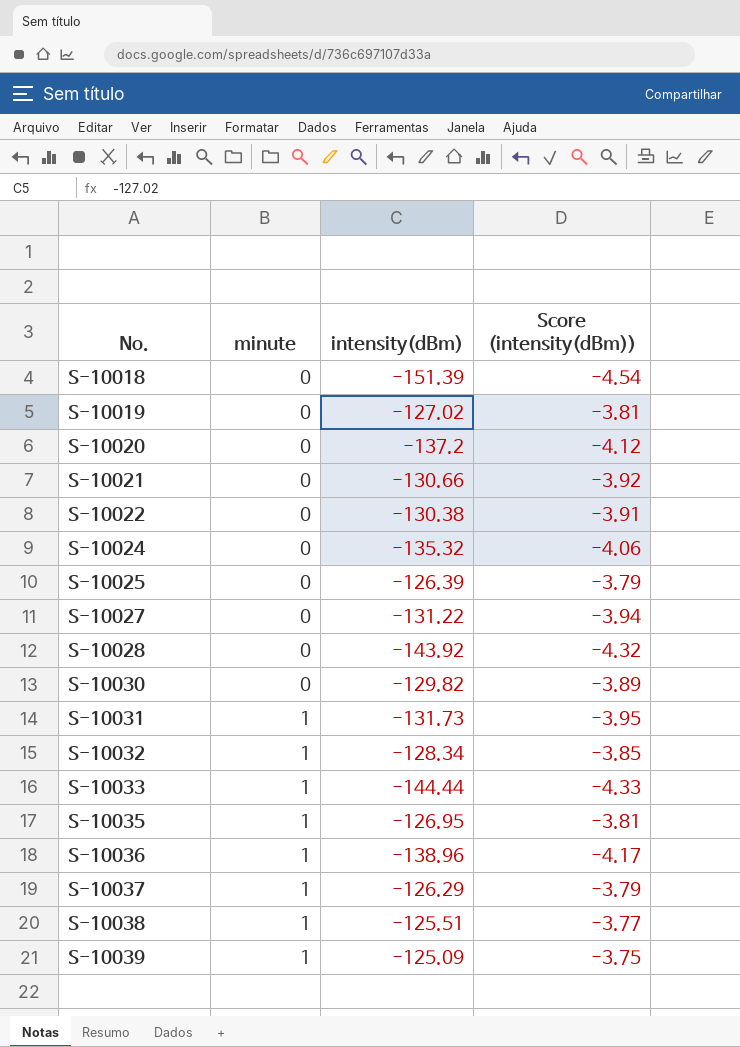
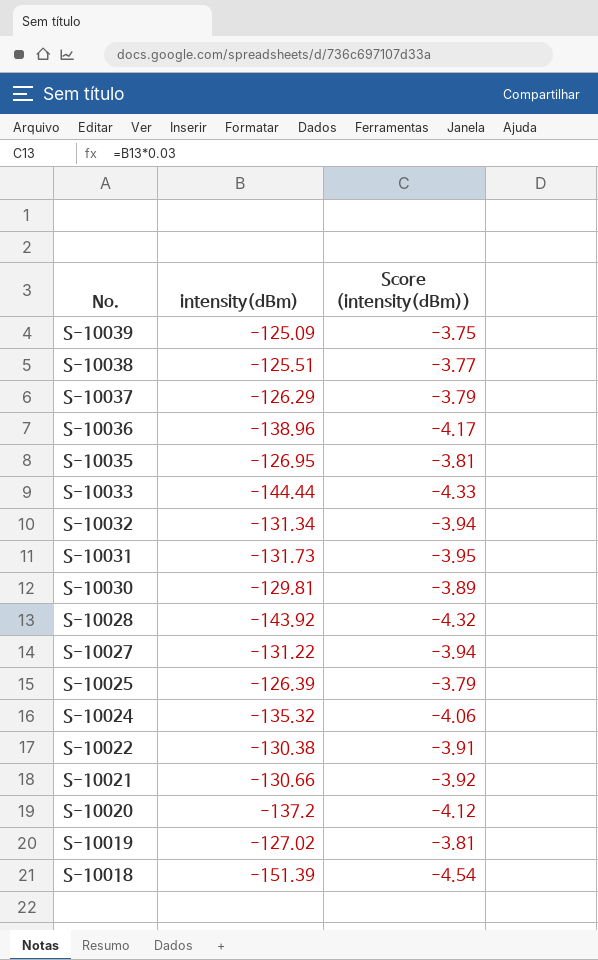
row order: No. ascending -> No. descending
column minute | position: 2 -> none
S-10032 | intensity(dBm): -128.34 -> -131.34
S-10032 | Score (intensity(dBm)): -3.85 -> -3.94
S-10030 | intensity(dBm): -129.82 -> -129.81

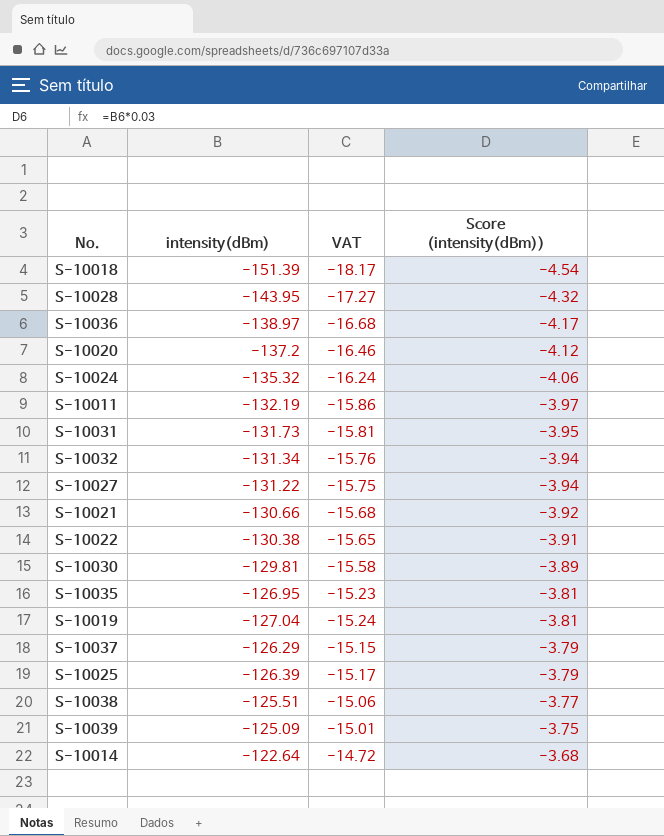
row order: No. descending -> Score (intensity(dBm)) ascending
column VAT | formula: none -> [intensity(dBm)] * 0.12
row S-10033: -144.44 | -4.33 -> none
S-10028 | intensity(dBm): -143.92 -> -143.95
S-10036 | intensity(dBm): -138.96 -> -138.97
row S-10011: none -> -132.19 | -15.86 | -3.97
S-10019 | intensity(dBm): -127.02 -> -127.04
row S-10014: none -> -122.64 | -14.72 | -3.68

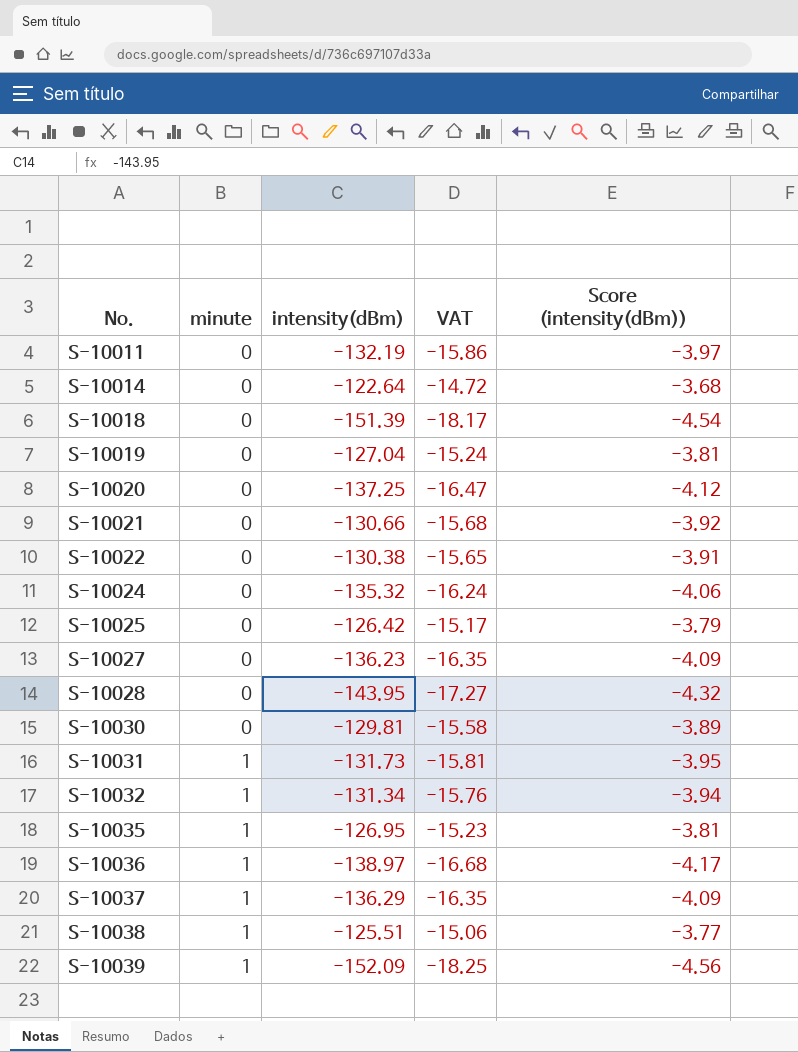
row order: Score (intensity(dBm)) ascending -> No. ascending
column minute | position: none -> 2
S-10020 | intensity(dBm): -137.2 -> -137.25
S-10020 | VAT: -16.46 -> -16.47
S-10025 | intensity(dBm): -126.39 -> -126.42
S-10027 | intensity(dBm): -131.22 -> -136.23
S-10027 | VAT: -15.75 -> -16.35
S-10027 | Score (intensity(dBm)): -3.94 -> -4.09
S-10037 | intensity(dBm): -126.29 -> -136.29
S-10037 | VAT: -15.15 -> -16.35
S-10037 | Score (intensity(dBm)): -3.79 -> -4.09
S-10039 | intensity(dBm): -125.09 -> -152.09
S-10039 | VAT: -15.01 -> -18.25
S-10039 | Score (intensity(dBm)): -3.75 -> -4.56

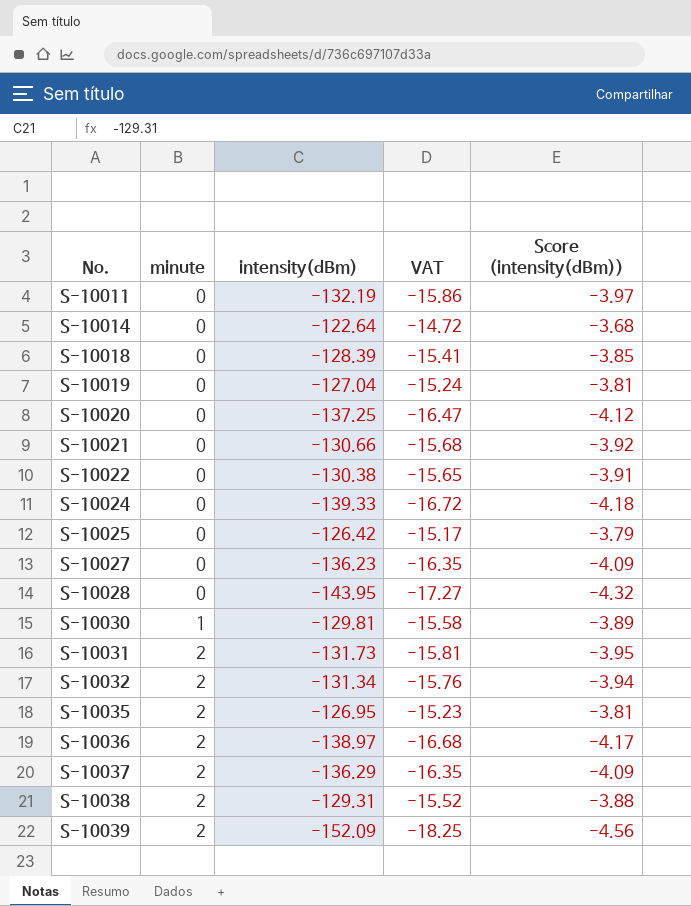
S-10018 | intensity(dBm): -151.39 -> -128.39
S-10018 | VAT: -18.17 -> -15.41
S-10018 | Score (intensity(dBm)): -4.54 -> -3.85
S-10024 | intensity(dBm): -135.32 -> -139.33
S-10024 | VAT: -16.24 -> -16.72
S-10024 | Score (intensity(dBm)): -4.06 -> -4.18
S-10030 | minute: 0 -> 1
S-10031 | minute: 1 -> 2
S-10032 | minute: 1 -> 2
S-10035 | minute: 1 -> 2
S-10036 | minute: 1 -> 2
S-10037 | minute: 1 -> 2
S-10038 | minute: 1 -> 2
S-10038 | intensity(dBm): -125.51 -> -129.31
S-10038 | VAT: -15.06 -> -15.52
S-10038 | Score (intensity(dBm)): -3.77 -> -3.88
S-10039 | minute: 1 -> 2

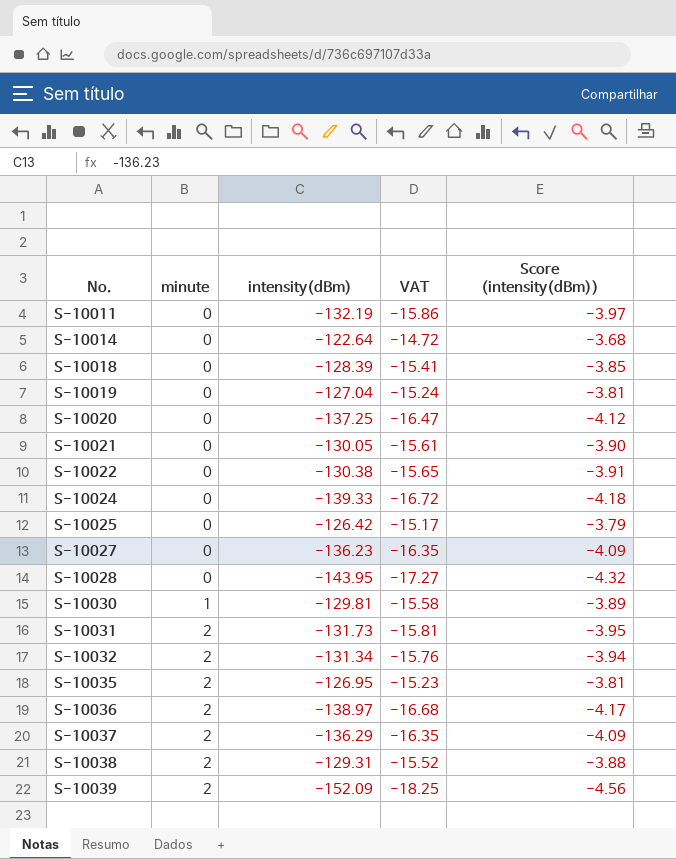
S-10021 | intensity(dBm): -130.66 -> -130.05
S-10021 | VAT: -15.68 -> -15.61
S-10021 | Score (intensity(dBm)): -3.92 -> -3.90

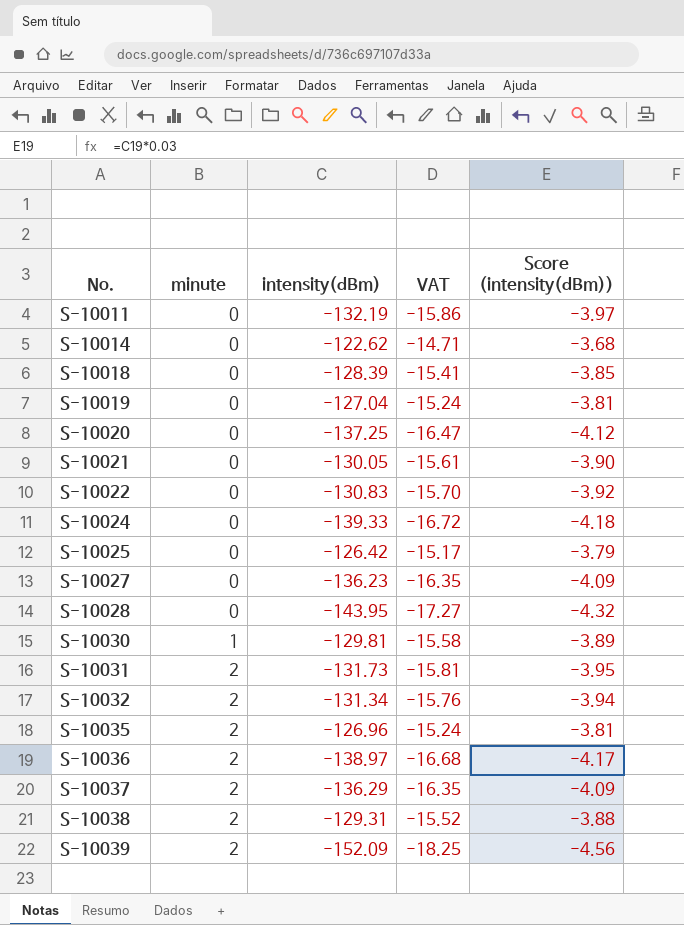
S-10014 | intensity(dBm): -122.64 -> -122.62
S-10014 | VAT: -14.72 -> -14.71
S-10022 | intensity(dBm): -130.38 -> -130.83
S-10022 | VAT: -15.65 -> -15.70
S-10022 | Score (intensity(dBm)): -3.91 -> -3.92
S-10035 | intensity(dBm): -126.95 -> -126.96
S-10035 | VAT: -15.23 -> -15.24

